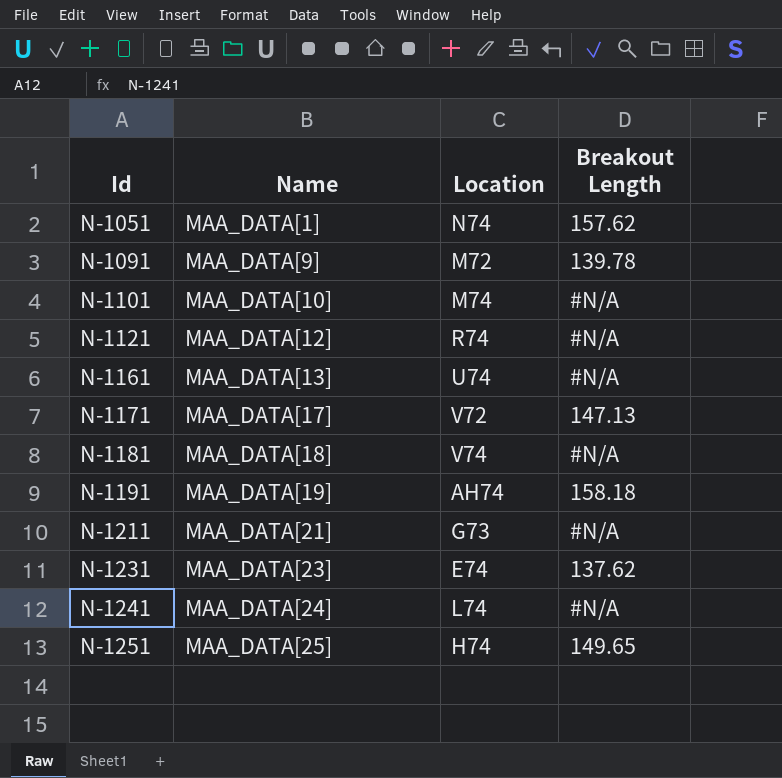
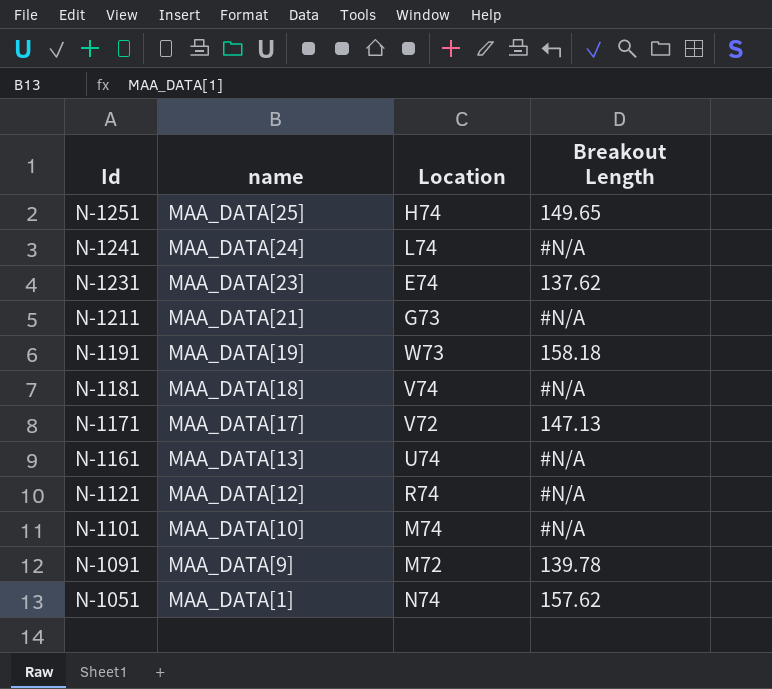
row order: Id ascending -> Id descending
column name: Name -> name
N-1191 | Location: AH74 -> W73

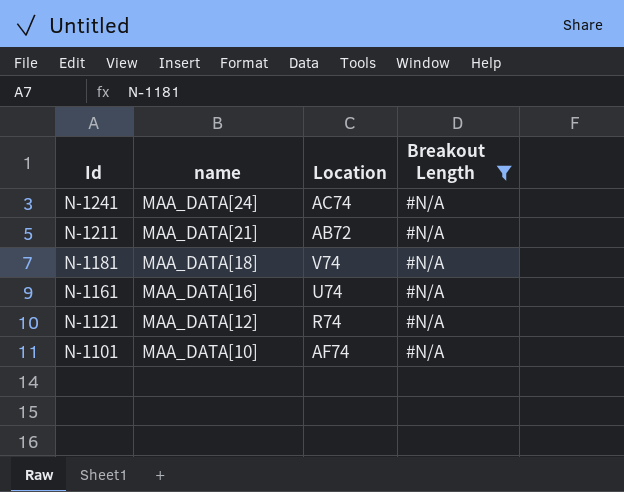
filter: none -> Breakout Length = #N/A
N-1241 | Location: L74 -> AC74
N-1211 | Location: G73 -> AB72
N-1161 | name: MAA_DATA[13] -> MAA_DATA[16]
N-1101 | Location: M74 -> AF74

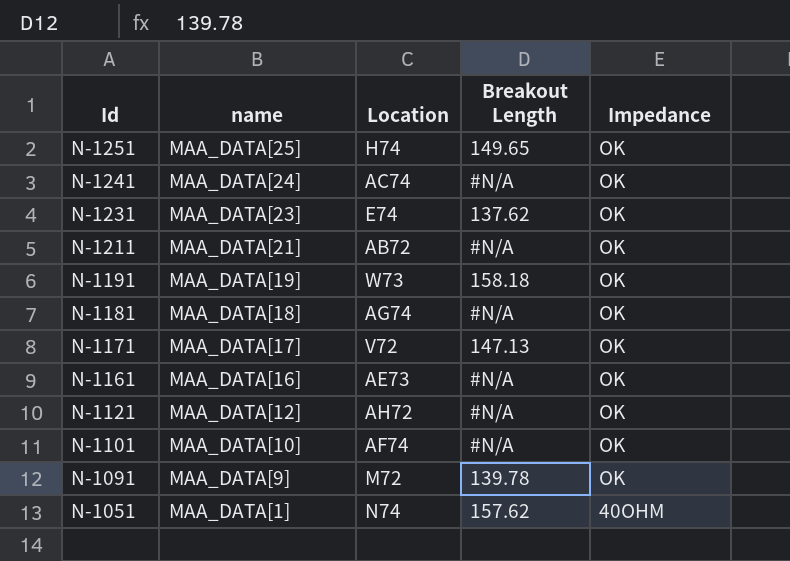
filter: Breakout Length = #N/A -> none
column Impedance | position: none -> 5
N-1181 | Location: V74 -> AG74
N-1161 | Location: U74 -> AE73
N-1121 | Location: R74 -> AH72

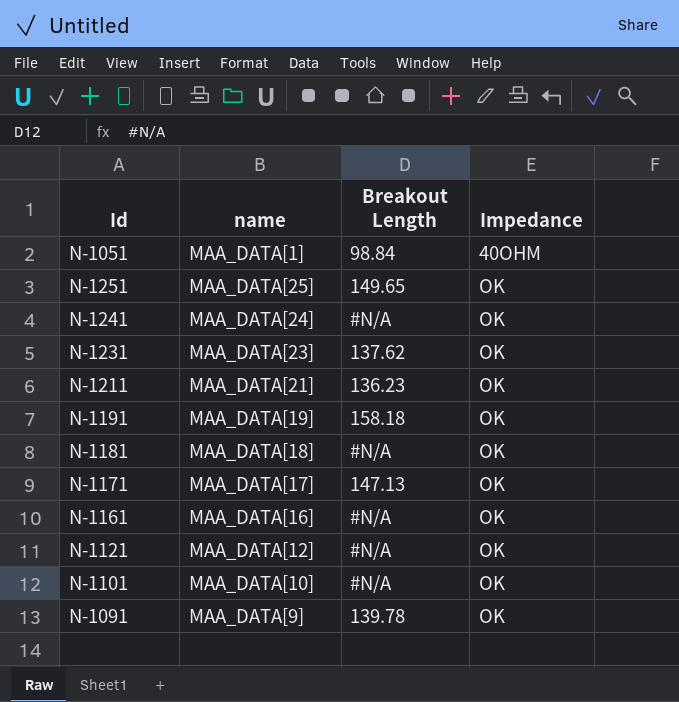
row order: Id descending -> Impedance ascending
column Location | position: 3 -> none
N-1051 | Breakout Length: 157.62 -> 98.84
N-1211 | Breakout Length: #N/A -> 136.23

